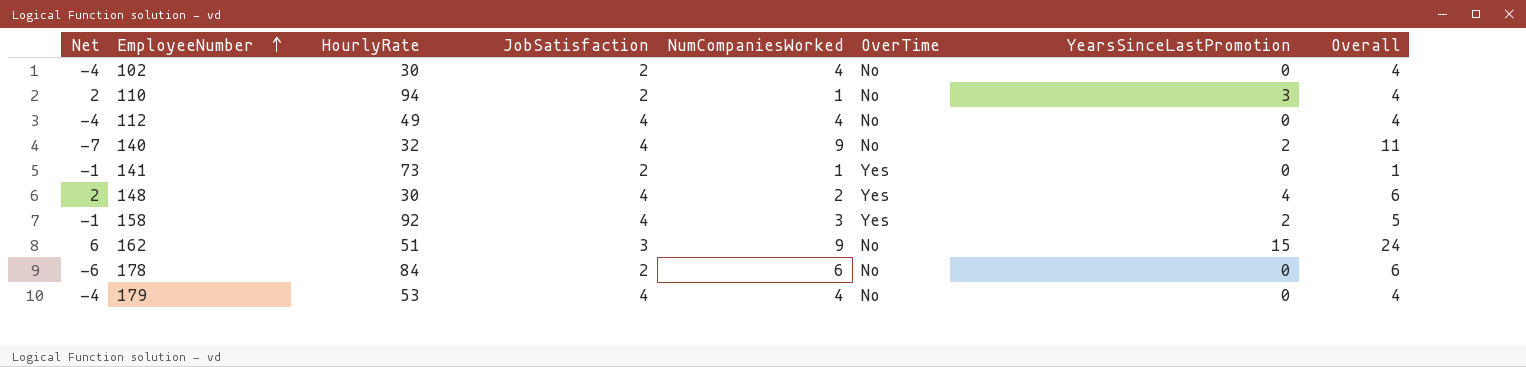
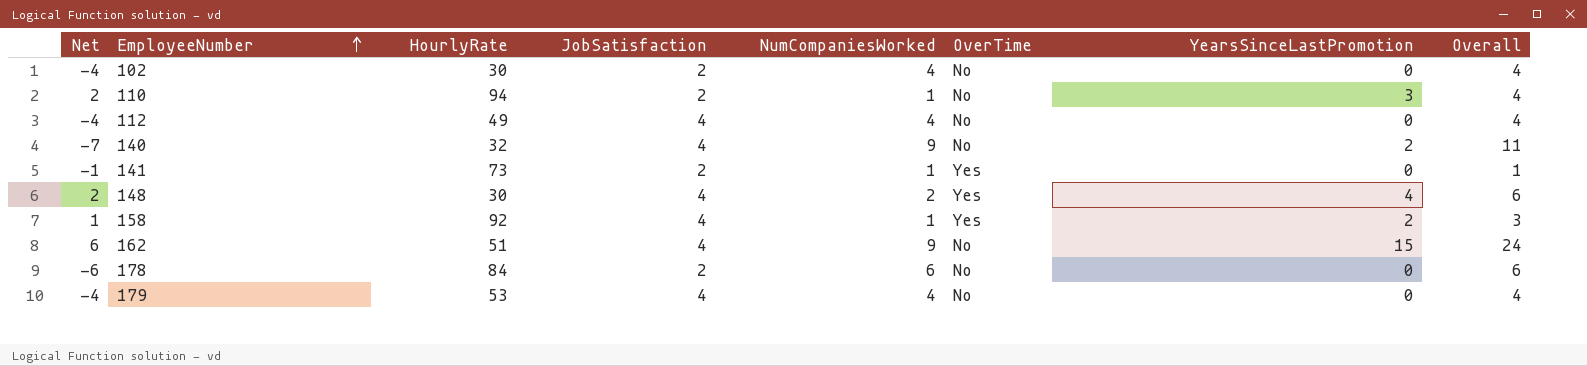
158 | Net: -1 -> 1
158 | NumCompaniesWorked: 3 -> 1
158 | Overall: 5 -> 3
162 | JobSatisfaction: 3 -> 4

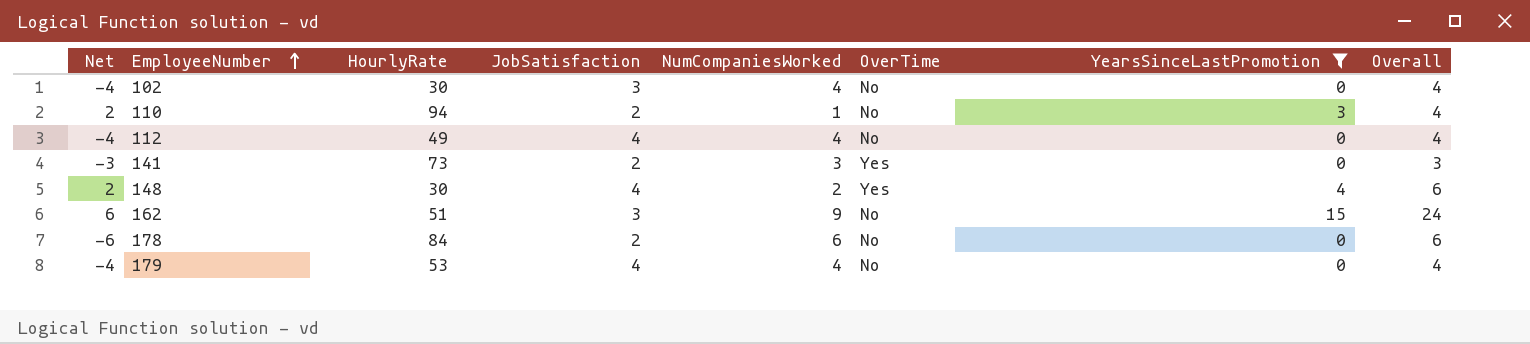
filter: none -> YearsSinceLastPromotion != 2
102 | JobSatisfaction: 2 -> 3
141 | Net: -1 -> -3
141 | NumCompaniesWorked: 1 -> 3
141 | Overall: 1 -> 3
162 | JobSatisfaction: 4 -> 3

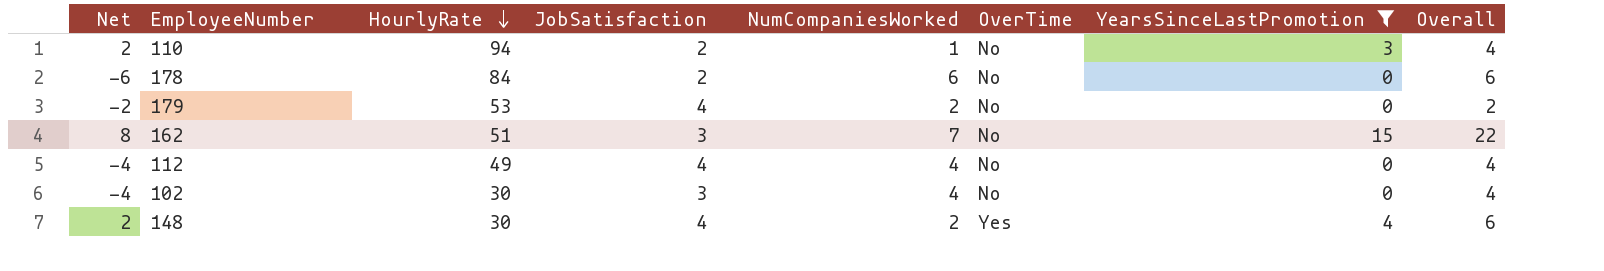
row order: EmployeeNumber ascending -> HourlyRate descending
row 141: -3 | 73 | 2 | 3 | Yes | 0 | 3 -> none
179 | Net: -4 -> -2
179 | NumCompaniesWorked: 4 -> 2
179 | Overall: 4 -> 2
162 | Net: 6 -> 8
162 | NumCompaniesWorked: 9 -> 7
162 | Overall: 24 -> 22

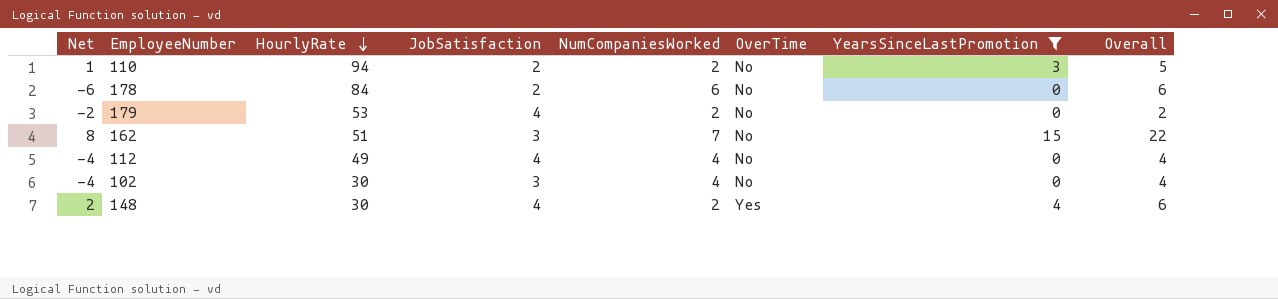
110 | Net: 2 -> 1
110 | NumCompaniesWorked: 1 -> 2
110 | Overall: 4 -> 5

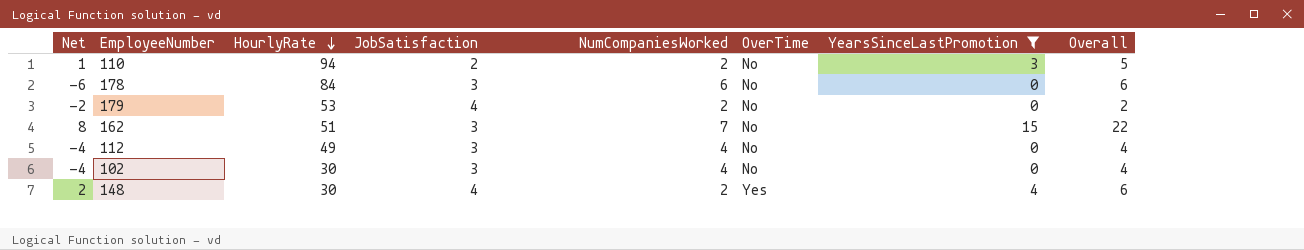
178 | JobSatisfaction: 2 -> 3
112 | JobSatisfaction: 4 -> 3

